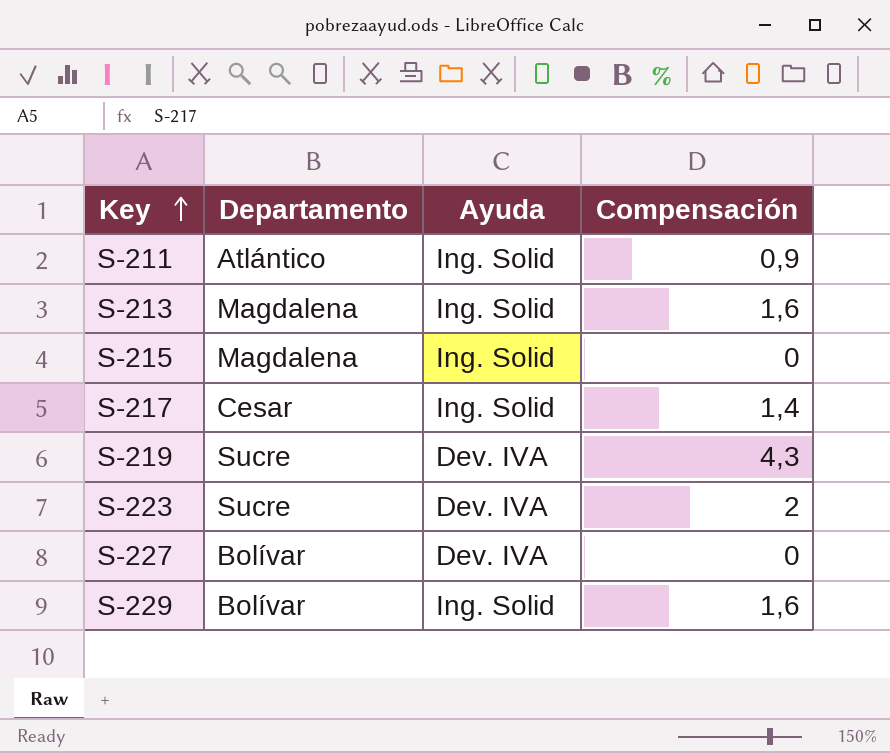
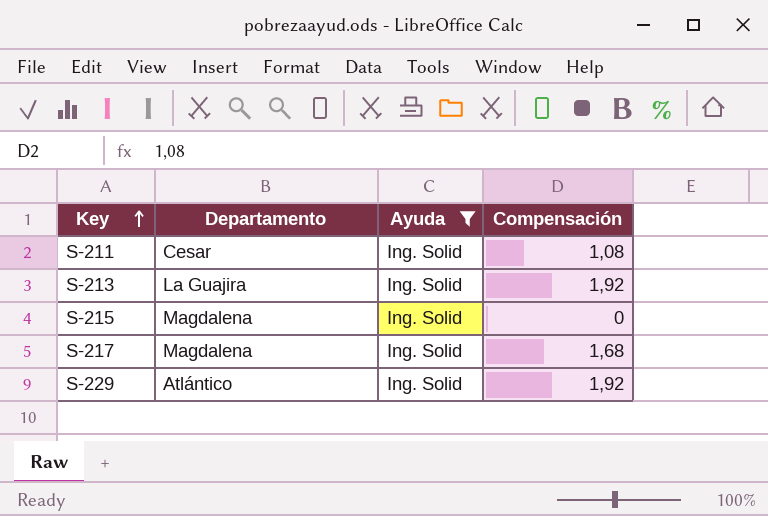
filter: none -> Ayuda = Ing. Solid
S-211 | Departamento: Atlántico -> Cesar
S-211 | Compensación: 0,9 -> 1,08
S-213 | Departamento: Magdalena -> La Guajira
S-213 | Compensación: 1,6 -> 1,92
S-217 | Departamento: Cesar -> Magdalena
S-217 | Compensación: 1,4 -> 1,68
S-229 | Departamento: Bolívar -> Atlántico
S-229 | Compensación: 1,6 -> 1,92

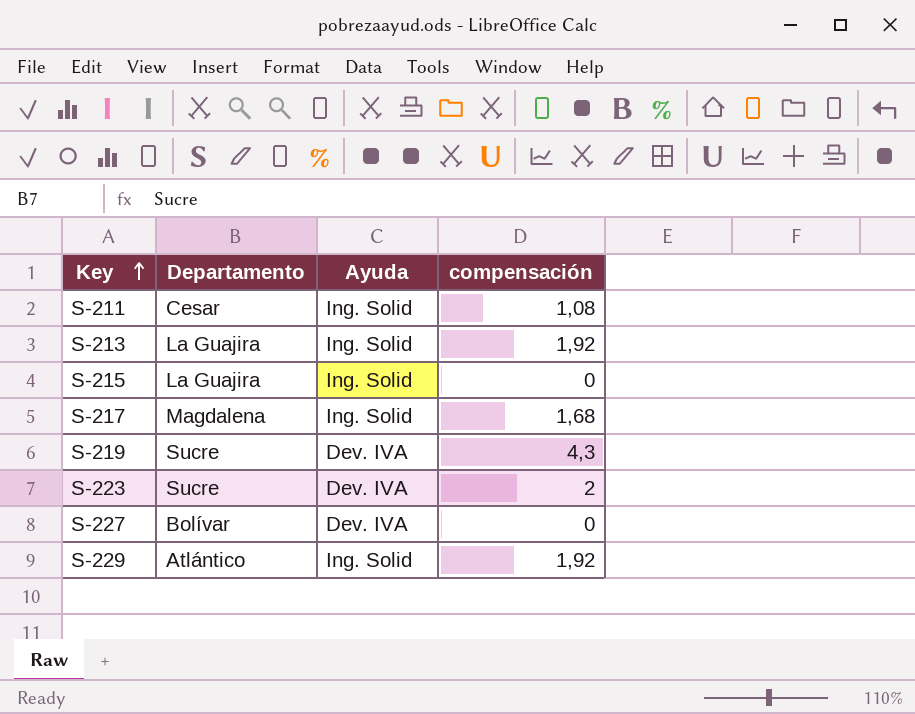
filter: Ayuda = Ing. Solid -> none
column name: Compensación -> compensación
S-215 | Departamento: Magdalena -> La Guajira

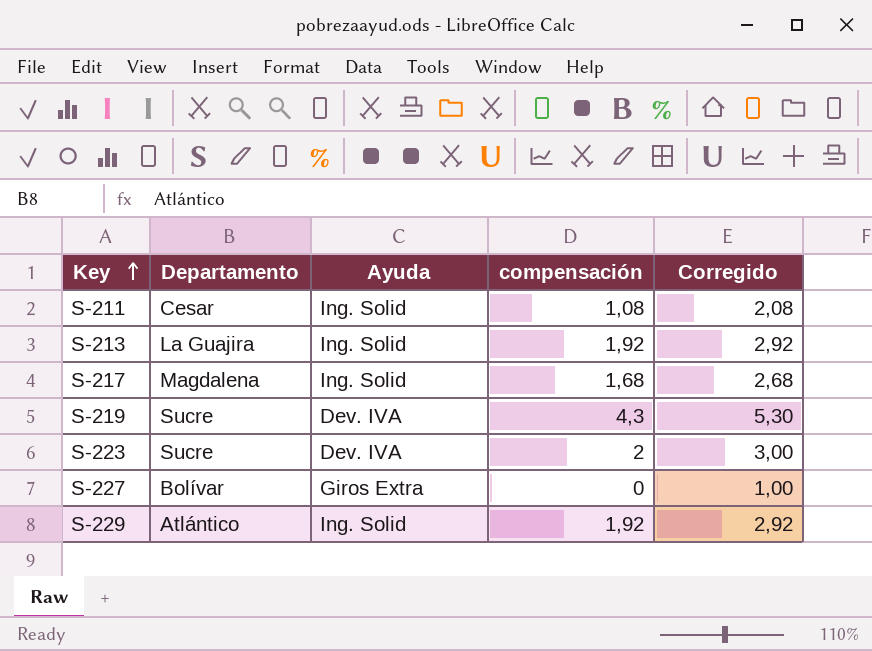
column Corregido | formula: none -> [compensación] + 1
row S-215: La Guajira | Ing. Solid | 0 -> none
S-227 | Ayuda: Dev. IVA -> Giros Extra

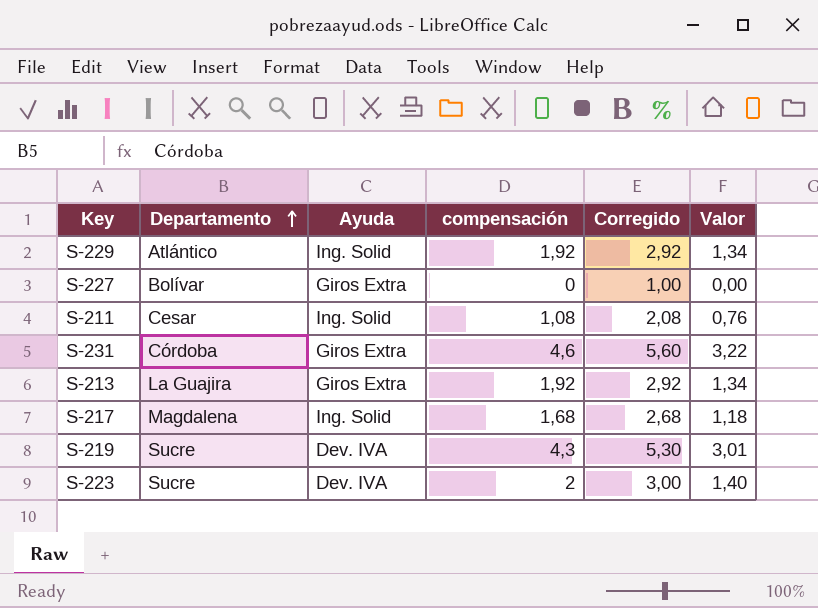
row order: Key ascending -> Departamento ascending
column Valor | formula: none -> [compensación] * 0,7
row S-231: none -> Córdoba | Giros Extra | 4,6 | 5,60 | 3,22
S-213 | Ayuda: Ing. Solid -> Giros Extra

